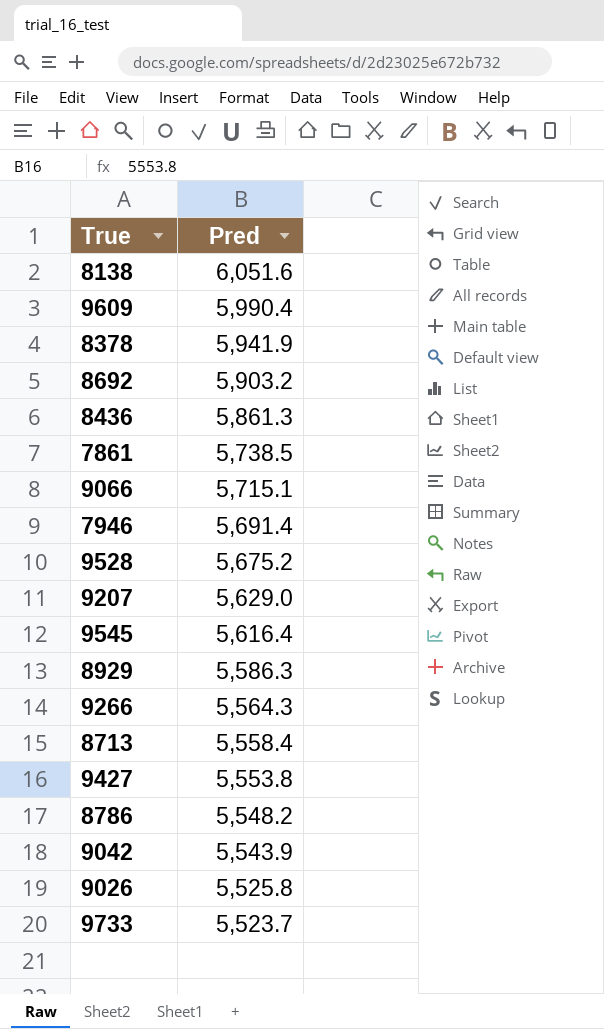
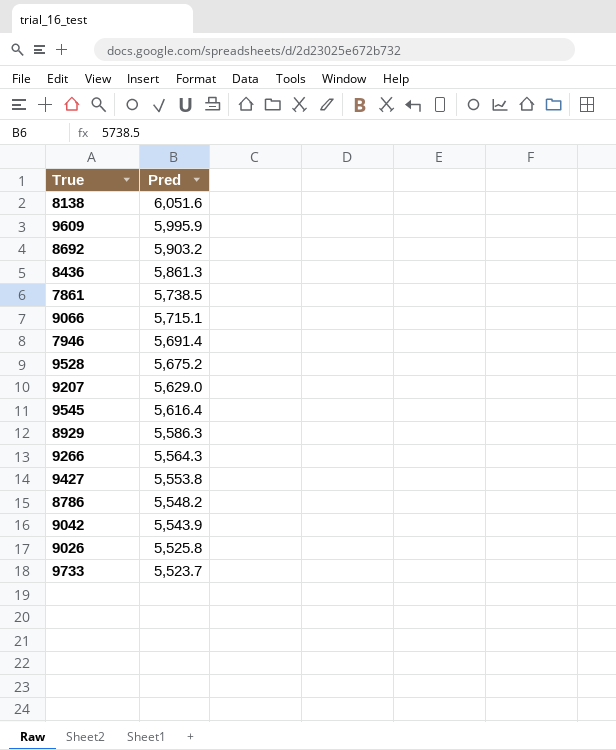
row 8378: 5,941.9 -> none
row 8713: 5,558.4 -> none
9609 | Pred: 5,990.4 -> 5,995.9

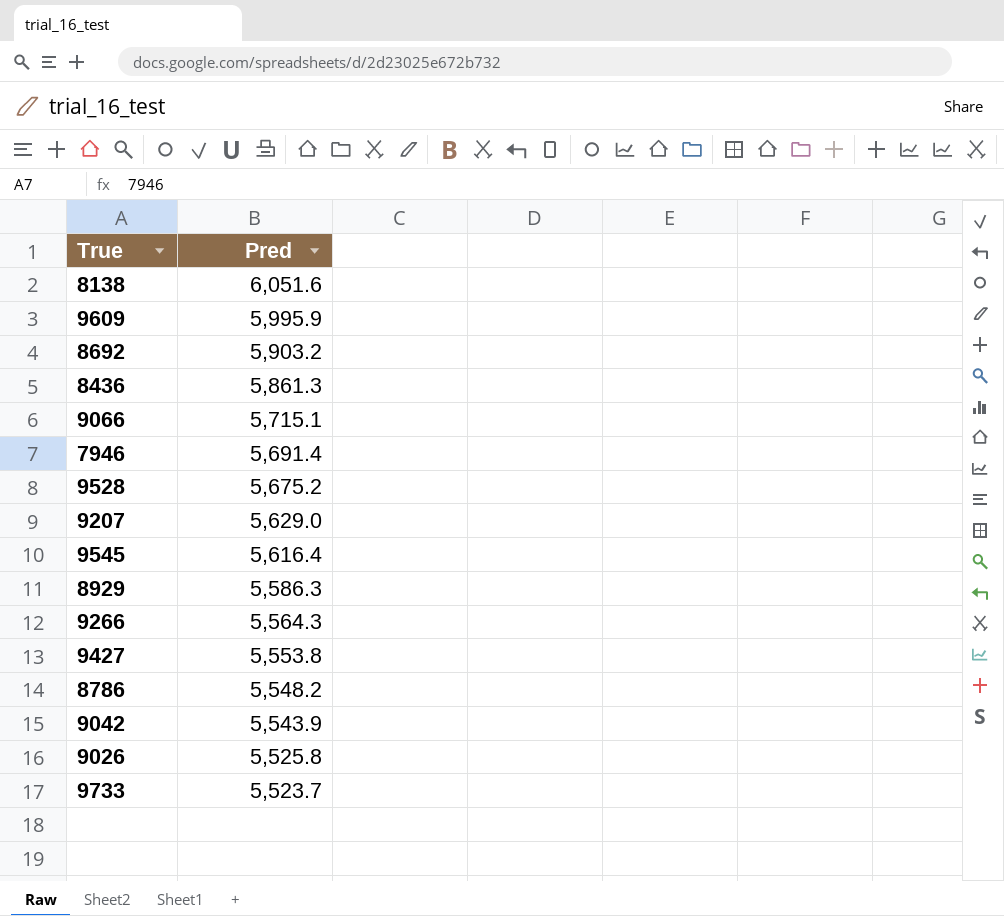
row 7861: 5,738.5 -> none

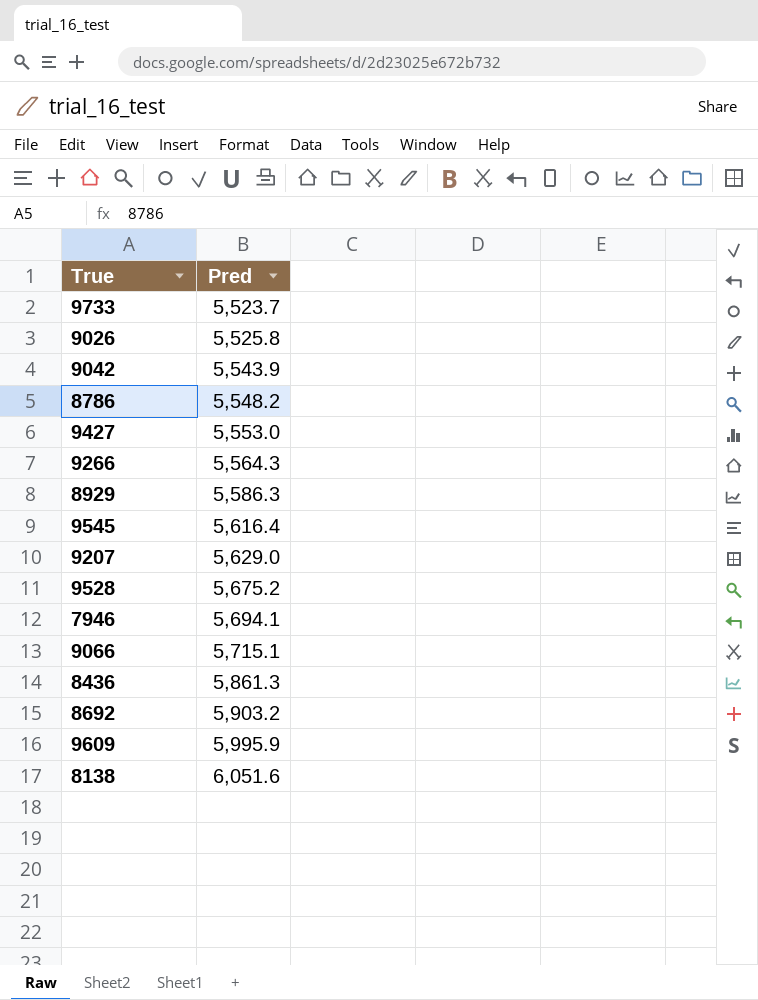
row order: Pred descending -> Pred ascending
9427 | Pred: 5,553.8 -> 5,553.0
7946 | Pred: 5,691.4 -> 5,694.1

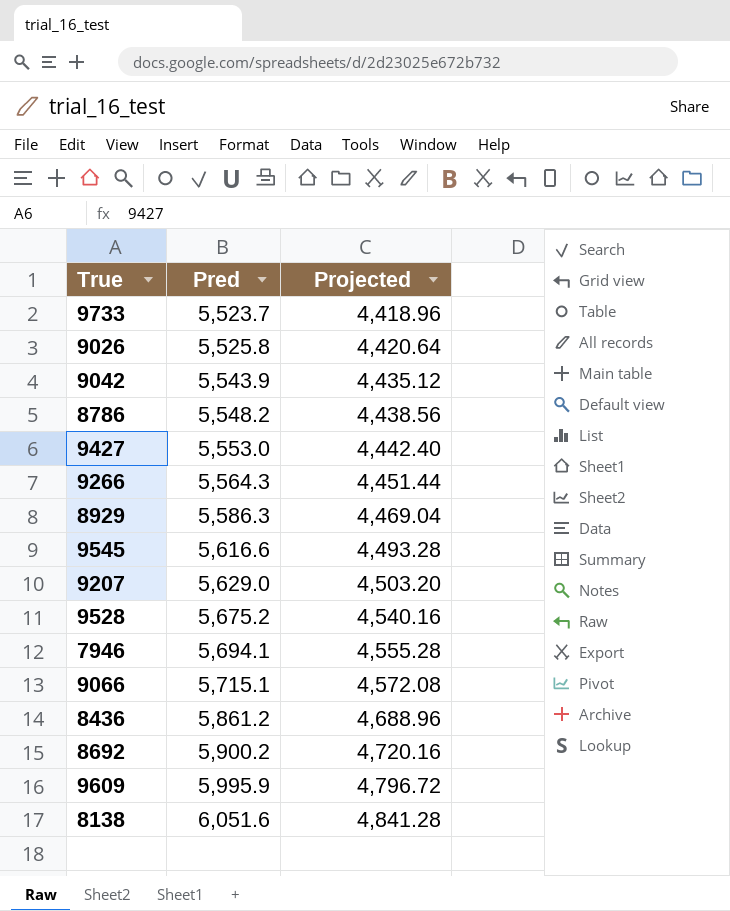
column Projected | formula: none -> [Pred] * 0.8
9545 | Pred: 5,616.4 -> 5,616.6
8436 | Pred: 5,861.3 -> 5,861.2
8692 | Pred: 5,903.2 -> 5,900.2

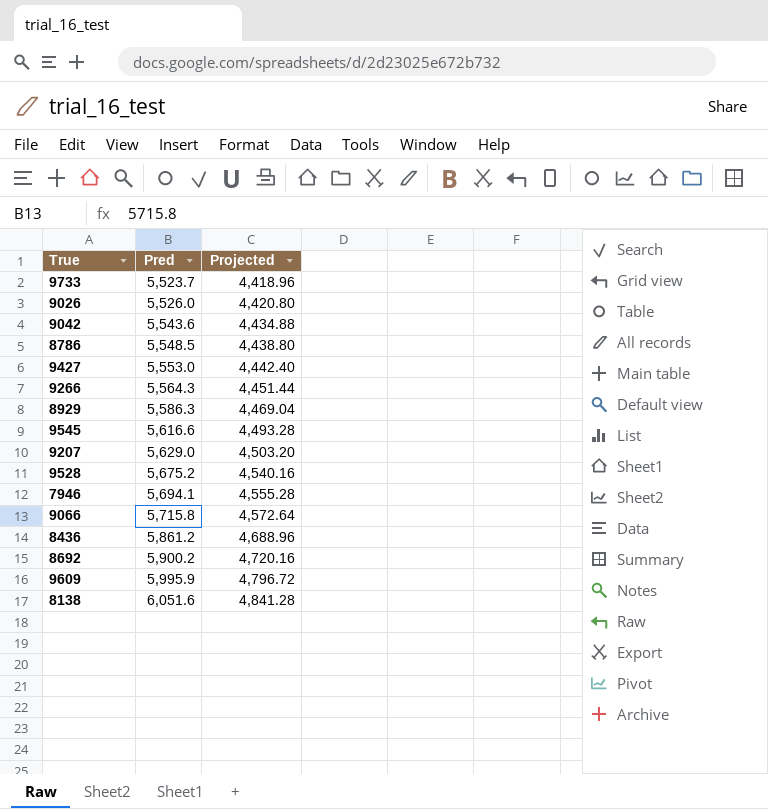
9026 | Pred: 5,525.8 -> 5,526.0
9026 | Projected: 4,420.64 -> 4,420.80
9042 | Pred: 5,543.9 -> 5,543.6
9042 | Projected: 4,435.12 -> 4,434.88
8786 | Pred: 5,548.2 -> 5,548.5
8786 | Projected: 4,438.56 -> 4,438.80
9066 | Pred: 5,715.1 -> 5,715.8
9066 | Projected: 4,572.08 -> 4,572.64

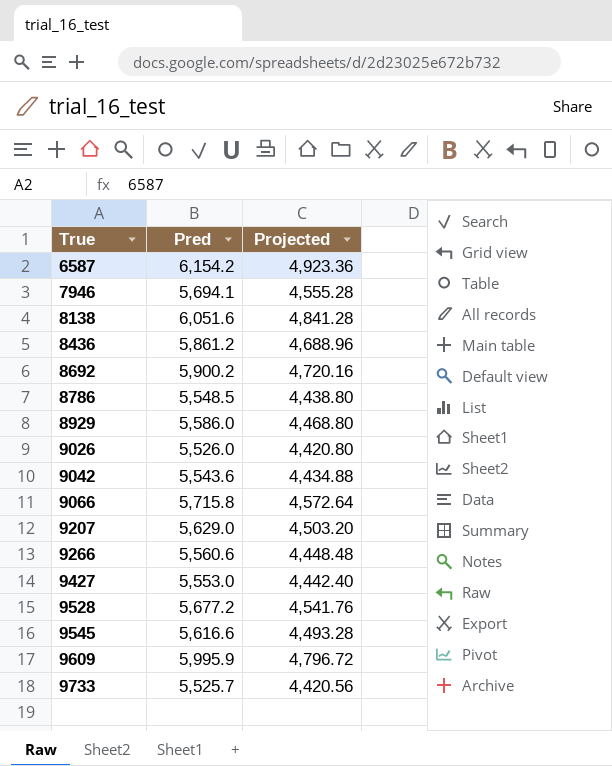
row order: Pred ascending -> True ascending
row 6587: none -> 6,154.2 | 4,923.36
8929 | Pred: 5,586.3 -> 5,586.0
8929 | Projected: 4,469.04 -> 4,468.80
9266 | Pred: 5,564.3 -> 5,560.6
9266 | Projected: 4,451.44 -> 4,448.48
9528 | Pred: 5,675.2 -> 5,677.2
9528 | Projected: 4,540.16 -> 4,541.76
9733 | Pred: 5,523.7 -> 5,525.7
9733 | Projected: 4,418.96 -> 4,420.56

